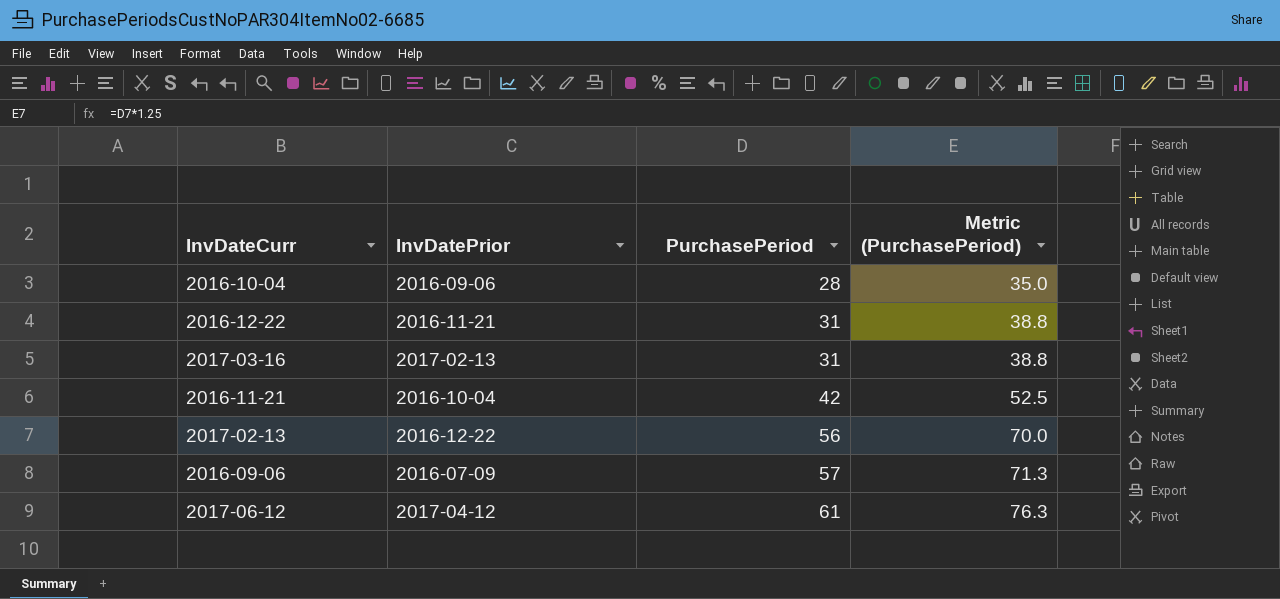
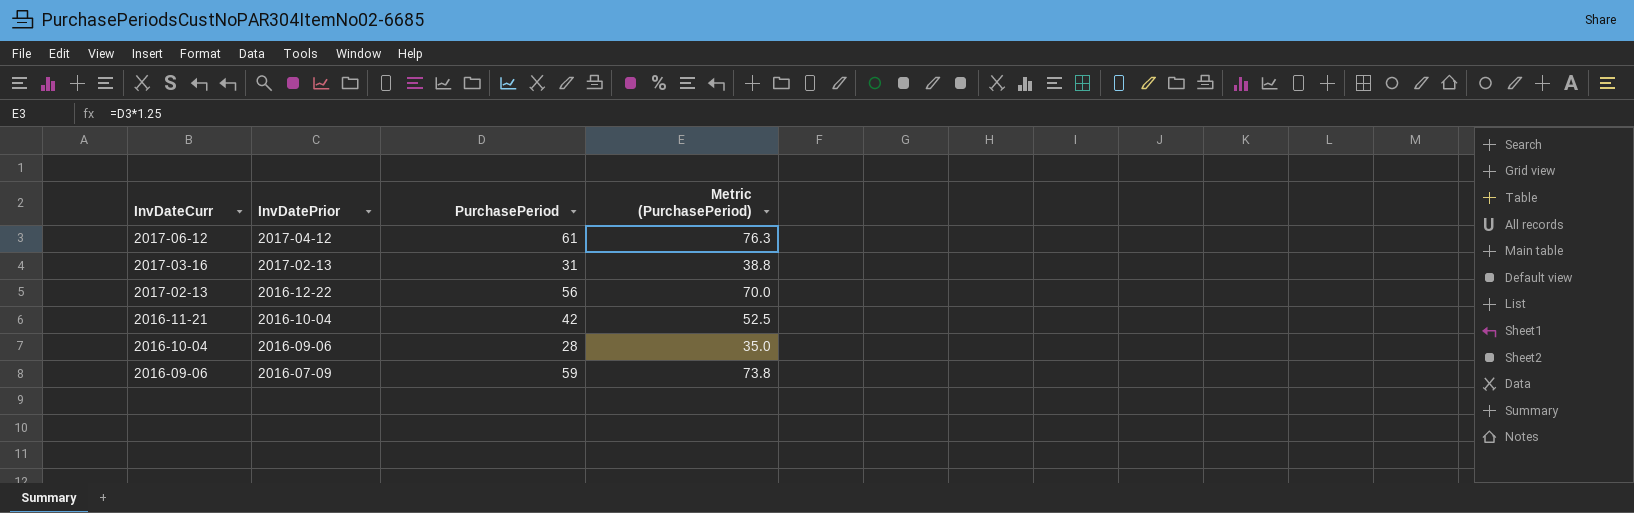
row order: PurchasePeriod ascending -> InvDateCurr descending
row 2016-12-22: 2016-11-21 | 31 | 38.8 -> none
2016-09-06 | PurchasePeriod: 57 -> 59
2016-09-06 | Metric (PurchasePeriod): 71.3 -> 73.8

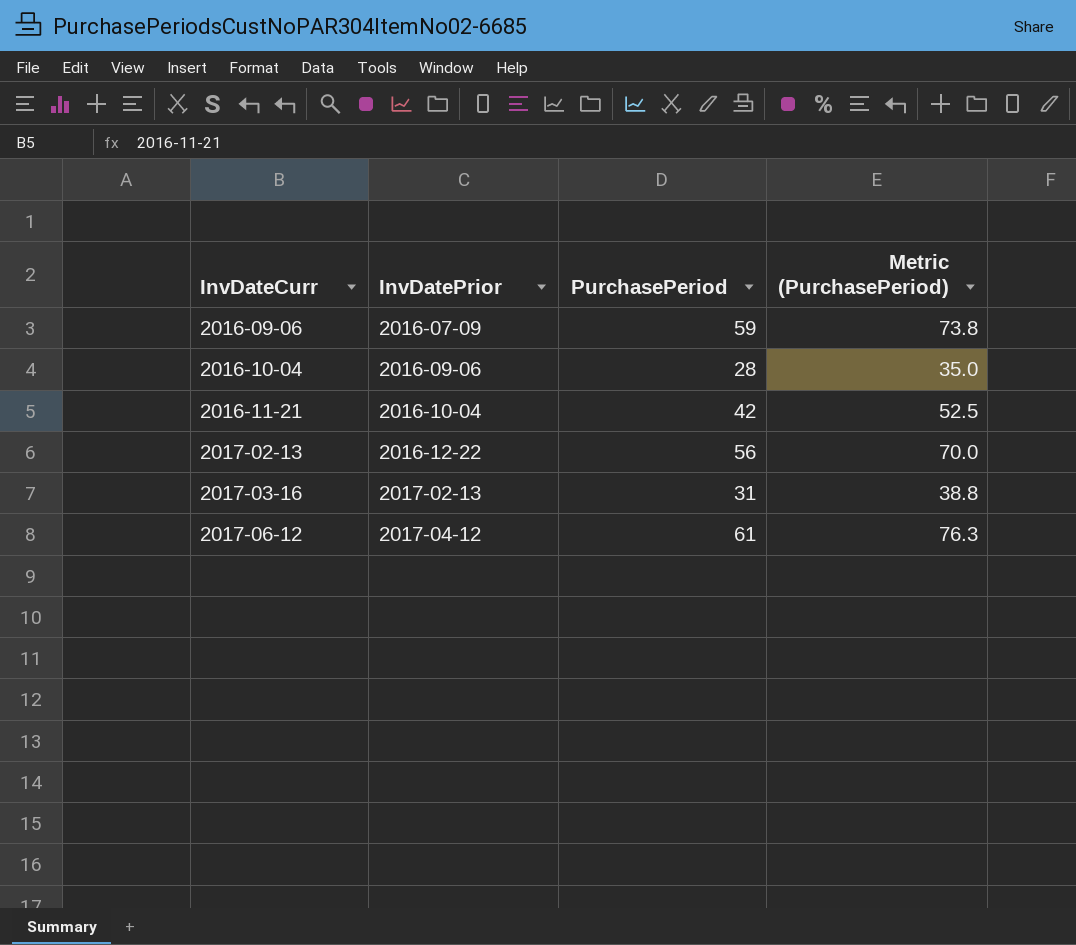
row order: InvDateCurr descending -> InvDateCurr ascending

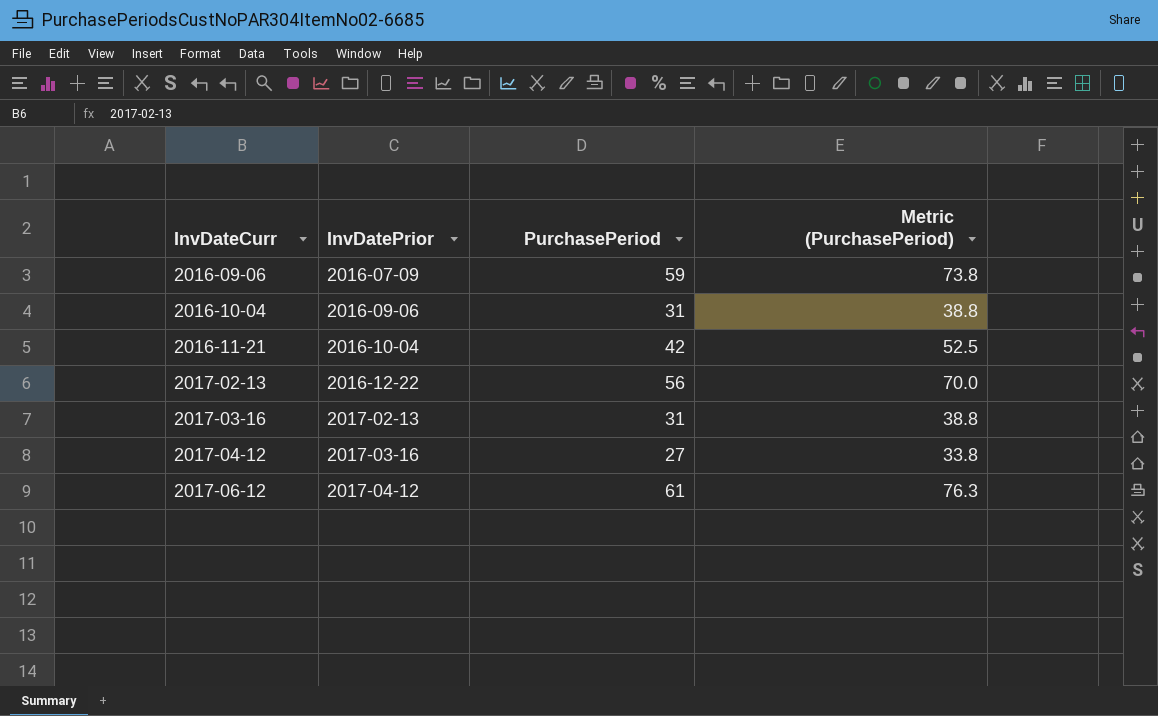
2016-10-04 | PurchasePeriod: 28 -> 31
2016-10-04 | Metric (PurchasePeriod): 35.0 -> 38.8
row 2017-04-12: none -> 2017-03-16 | 27 | 33.8

